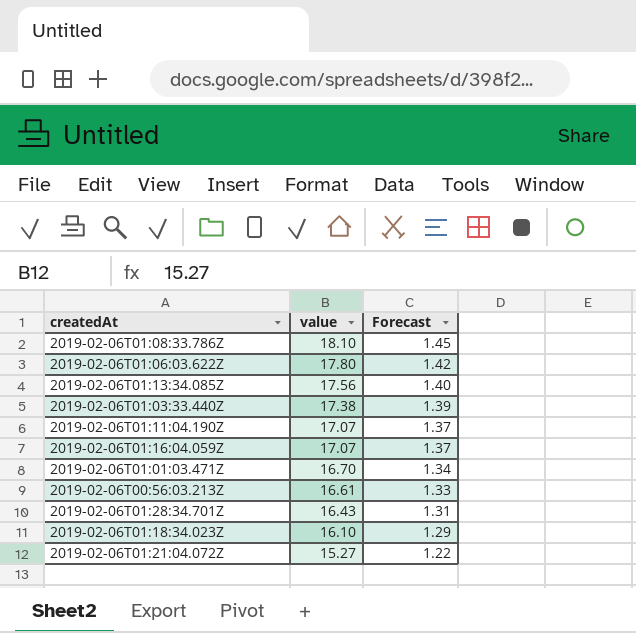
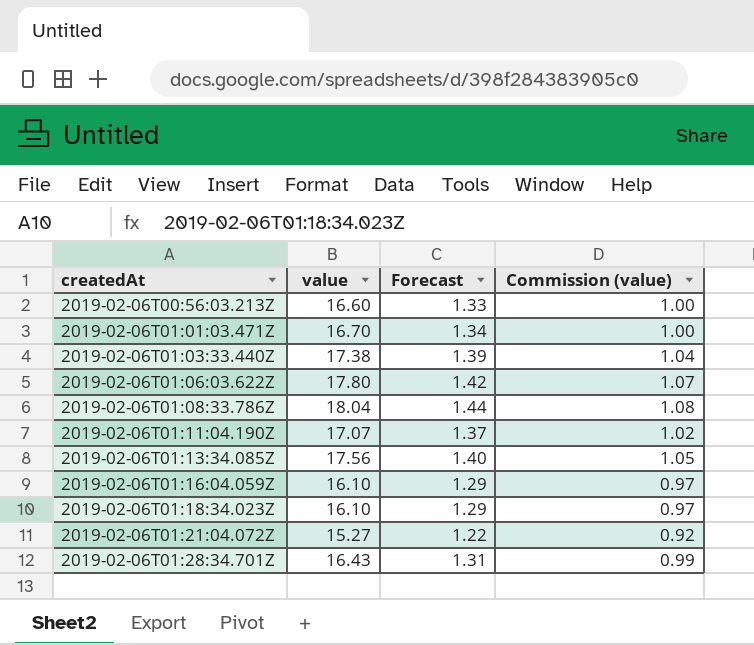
row order: value descending -> createdAt ascending
column Commission (value) | formula: none -> [value] * 0.06
2019-02-06T00:56:03.213Z | value: 16.61 -> 16.60
2019-02-06T01:08:33.786Z | value: 18.10 -> 18.04
2019-02-06T01:08:33.786Z | Forecast: 1.45 -> 1.44
2019-02-06T01:16:04.059Z | value: 17.07 -> 16.10
2019-02-06T01:16:04.059Z | Forecast: 1.37 -> 1.29

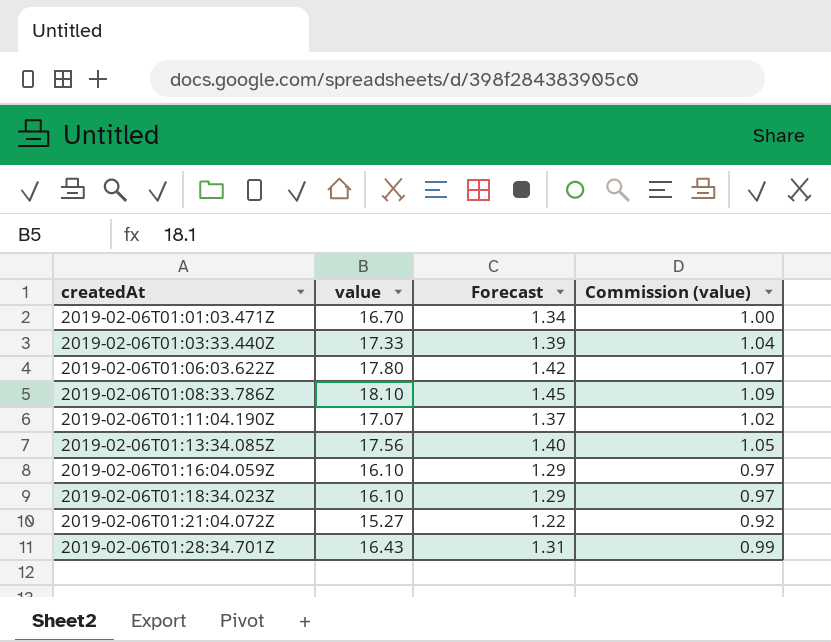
row 2019-02-06T00:56:03.213Z: 16.60 | 1.33 | 1.00 -> none
2019-02-06T01:03:33.440Z | value: 17.38 -> 17.33
2019-02-06T01:08:33.786Z | value: 18.04 -> 18.10
2019-02-06T01:08:33.786Z | Forecast: 1.44 -> 1.45
2019-02-06T01:08:33.786Z | Commission (value): 1.08 -> 1.09

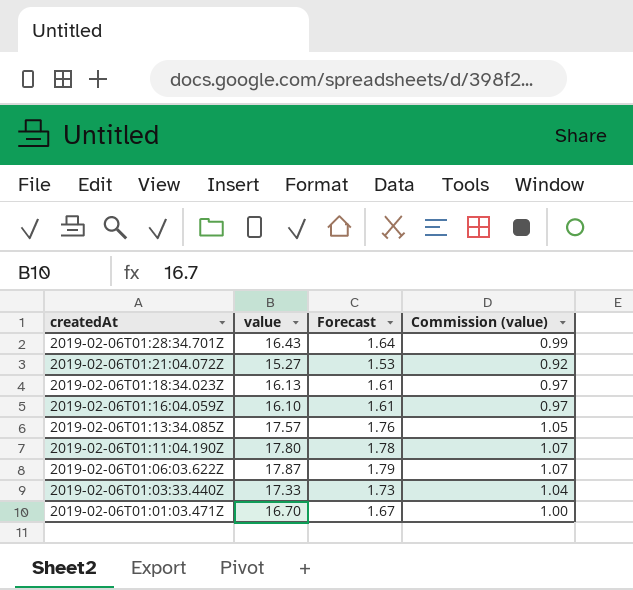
row order: createdAt ascending -> createdAt descending
column Forecast | formula: [value] * 0.08 -> [value] * 0.1
row 2019-02-06T01:08:33.786Z: 18.10 | 1.45 | 1.09 -> none
2019-02-06T01:18:34.023Z | value: 16.10 -> 16.13
2019-02-06T01:13:34.085Z | value: 17.56 -> 17.57
2019-02-06T01:11:04.190Z | value: 17.07 -> 17.80
2019-02-06T01:11:04.190Z | Commission (value): 1.02 -> 1.07
2019-02-06T01:06:03.622Z | value: 17.80 -> 17.87

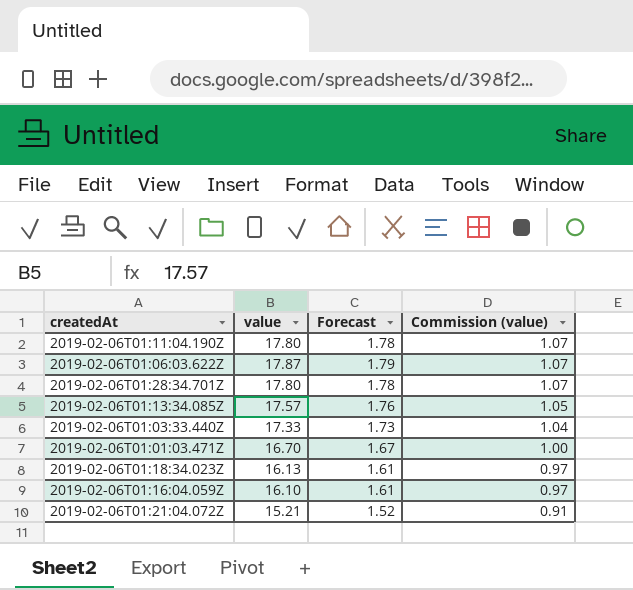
row order: createdAt descending -> Commission (value) descending
2019-02-06T01:28:34.701Z | value: 16.43 -> 17.80
2019-02-06T01:28:34.701Z | Forecast: 1.64 -> 1.78
2019-02-06T01:28:34.701Z | Commission (value): 0.99 -> 1.07
2019-02-06T01:21:04.072Z | value: 15.27 -> 15.21
2019-02-06T01:21:04.072Z | Forecast: 1.53 -> 1.52
2019-02-06T01:21:04.072Z | Commission (value): 0.92 -> 0.91

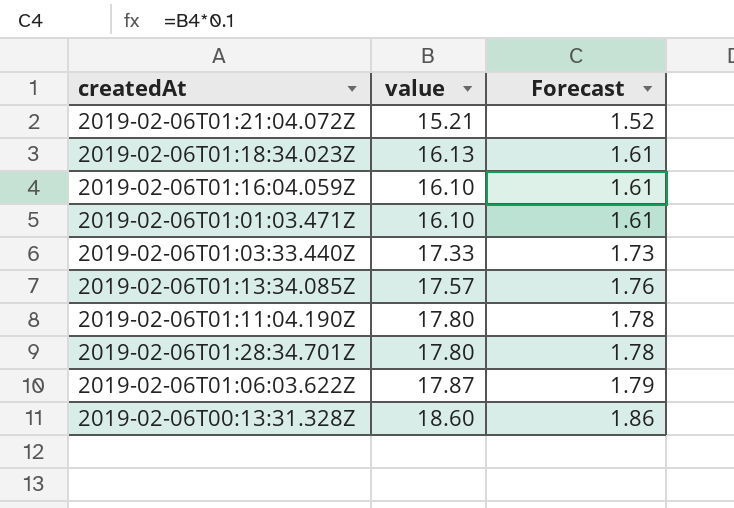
row order: Commission (value) descending -> Forecast ascending
column Commission (value) | formula: [value] * 0.06 -> none
2019-02-06T01:01:03.471Z | value: 16.70 -> 16.10
2019-02-06T01:01:03.471Z | Forecast: 1.67 -> 1.61
row 2019-02-06T00:13:31.328Z: none -> 18.60 | 1.86

